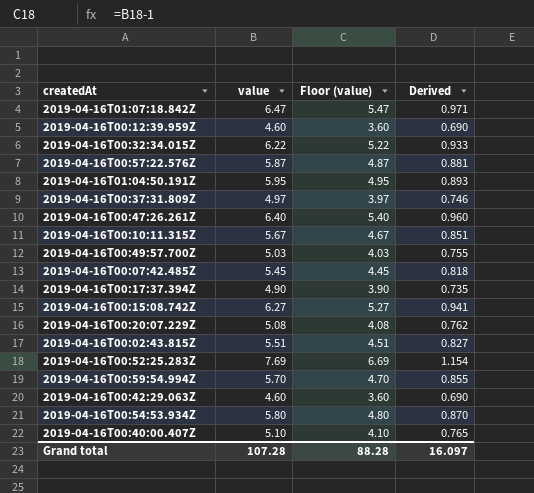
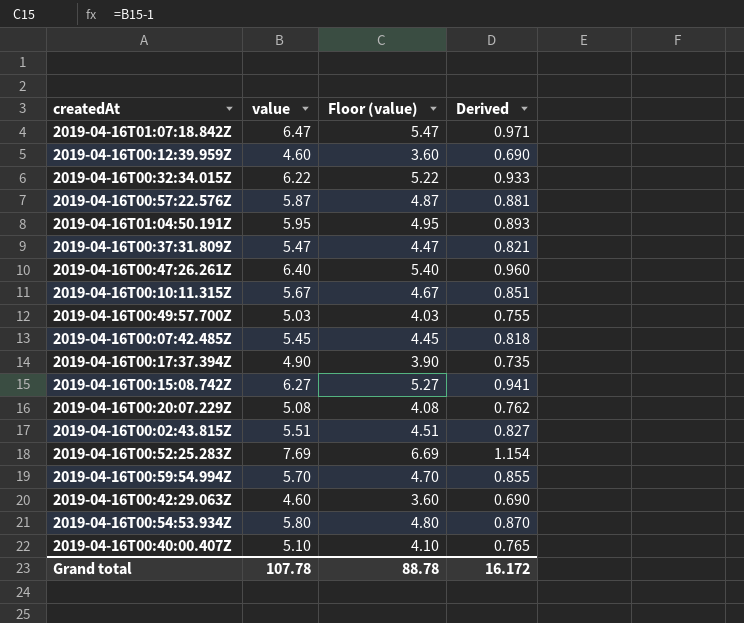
2019-04-16T00:37:31.809Z | value: 4.97 -> 5.47
2019-04-16T00:37:31.809Z | Floor (value): 3.97 -> 4.47
2019-04-16T00:37:31.809Z | Derived: 0.746 -> 0.821
Grand total | value: 107.28 -> 107.78
Grand total | Floor (value): 88.28 -> 88.78
Grand total | Derived: 16.097 -> 16.172

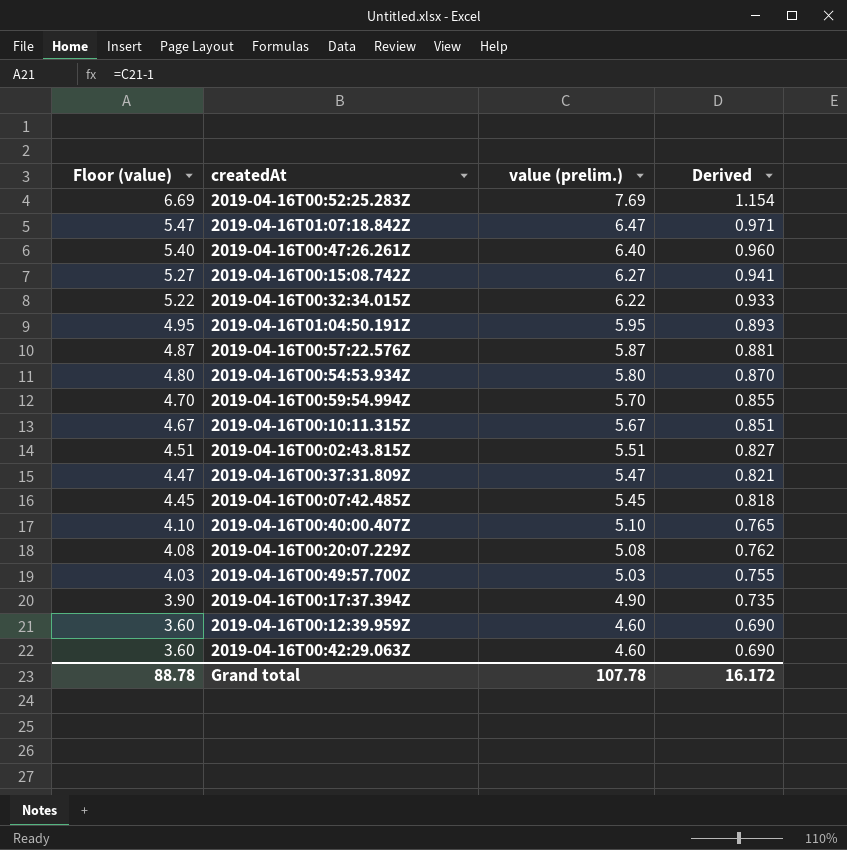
row order: none -> Floor (value) descending
column Floor (value) | position: 3 -> 1
column name: value -> value (prelim.)

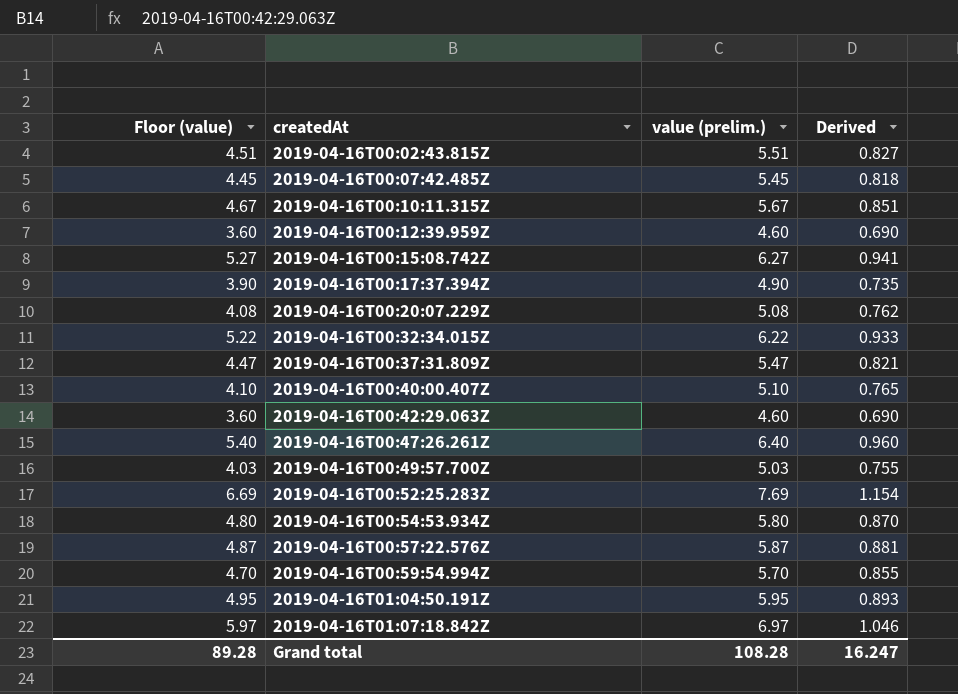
row order: Floor (value) descending -> createdAt ascending
2019-04-16T01:07:18.842Z | Floor (value): 5.47 -> 5.97
2019-04-16T01:07:18.842Z | value (prelim.): 6.47 -> 6.97
2019-04-16T01:07:18.842Z | Derived: 0.971 -> 1.046
Grand total | Floor (value): 88.78 -> 89.28
Grand total | value (prelim.): 107.78 -> 108.28
Grand total | Derived: 16.172 -> 16.247

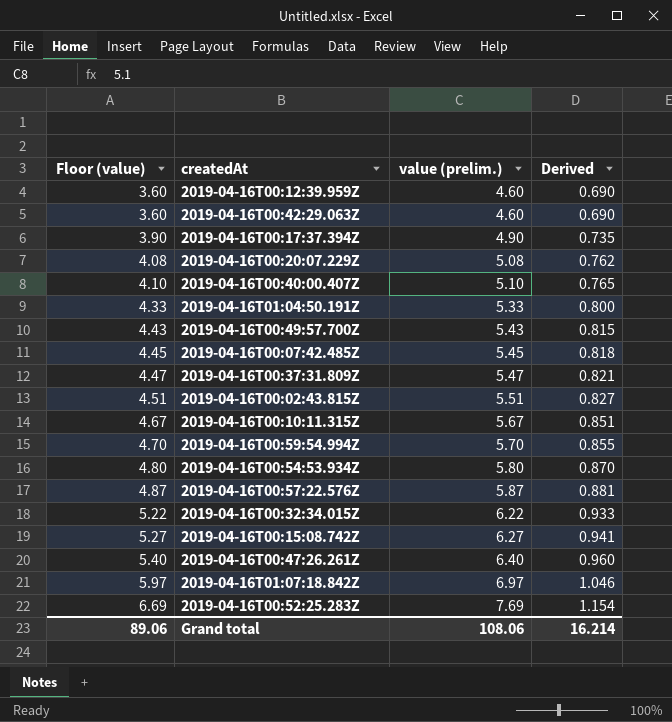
row order: createdAt ascending -> Floor (value) ascending
2019-04-16T01:04:50.191Z | Floor (value): 4.95 -> 4.33
2019-04-16T01:04:50.191Z | value (prelim.): 5.95 -> 5.33
2019-04-16T01:04:50.191Z | Derived: 0.893 -> 0.800
2019-04-16T00:49:57.700Z | Floor (value): 4.03 -> 4.43
2019-04-16T00:49:57.700Z | value (prelim.): 5.03 -> 5.43
2019-04-16T00:49:57.700Z | Derived: 0.755 -> 0.815
Grand total | Floor (value): 89.28 -> 89.06
Grand total | value (prelim.): 108.28 -> 108.06
Grand total | Derived: 16.247 -> 16.214

